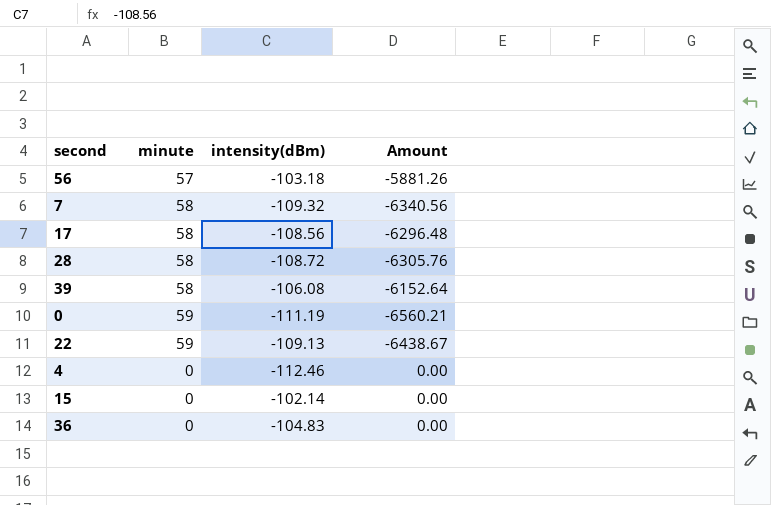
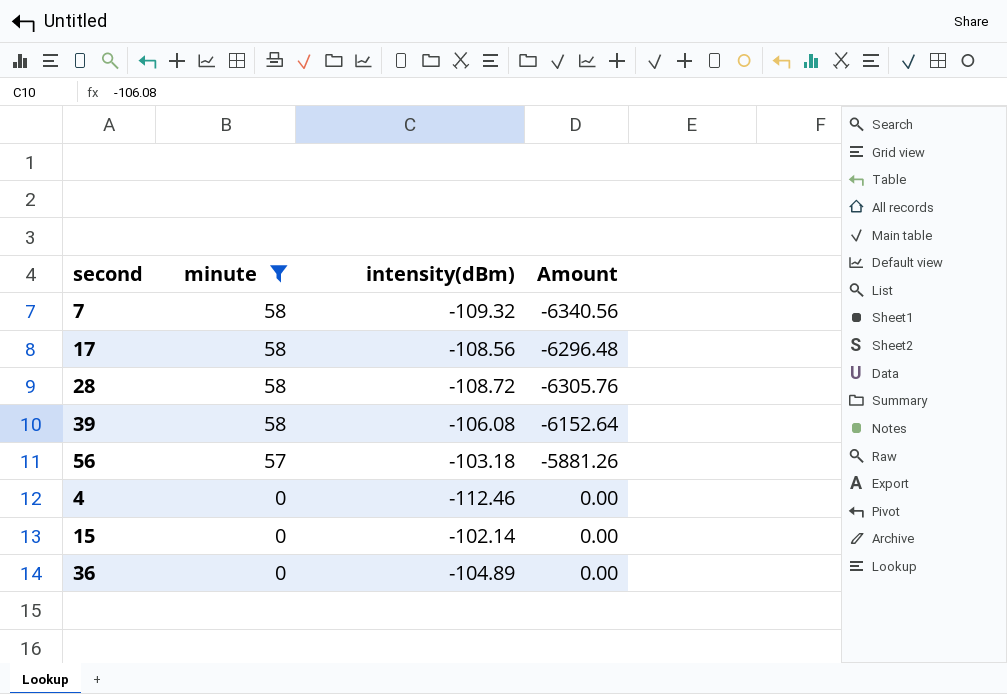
filter: none -> minute != 59
row order: none -> minute descending
36 | intensity(dBm): -104.83 -> -104.89

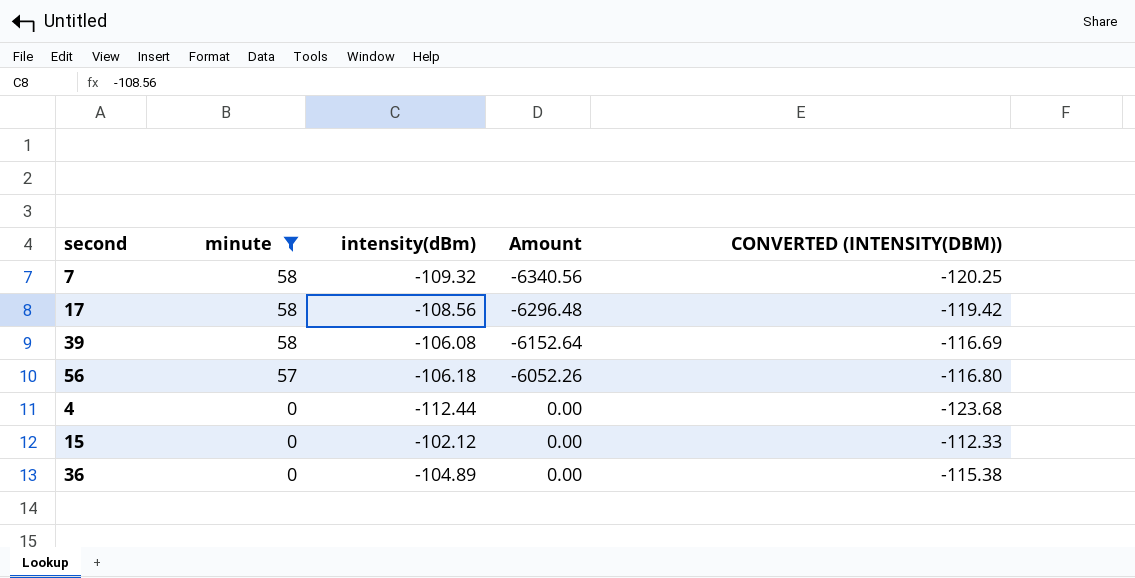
column CONVERTED (INTENSITY(DBM)) | formula: none -> [intensity(dBm)] * 1.1
row 28: 58 | -108.72 | -6305.76 -> none
56 | intensity(dBm): -103.18 -> -106.18
56 | Amount: -5881.26 -> -6052.26
4 | intensity(dBm): -112.46 -> -112.44
15 | intensity(dBm): -102.14 -> -102.12

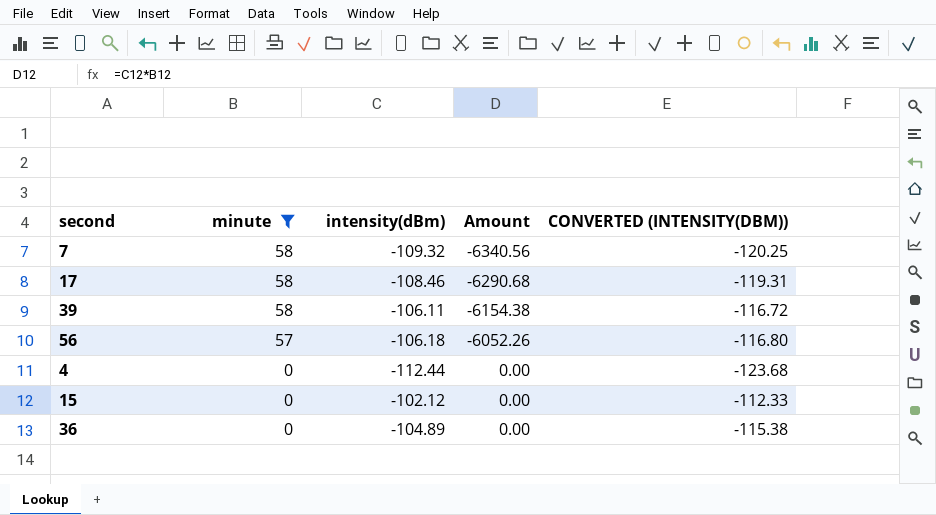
17 | intensity(dBm): -108.56 -> -108.46
17 | Amount: -6296.48 -> -6290.68
17 | CONVERTED (INTENSITY(DBM)): -119.42 -> -119.31
39 | intensity(dBm): -106.08 -> -106.11
39 | Amount: -6152.64 -> -6154.38
39 | CONVERTED (INTENSITY(DBM)): -116.69 -> -116.72

